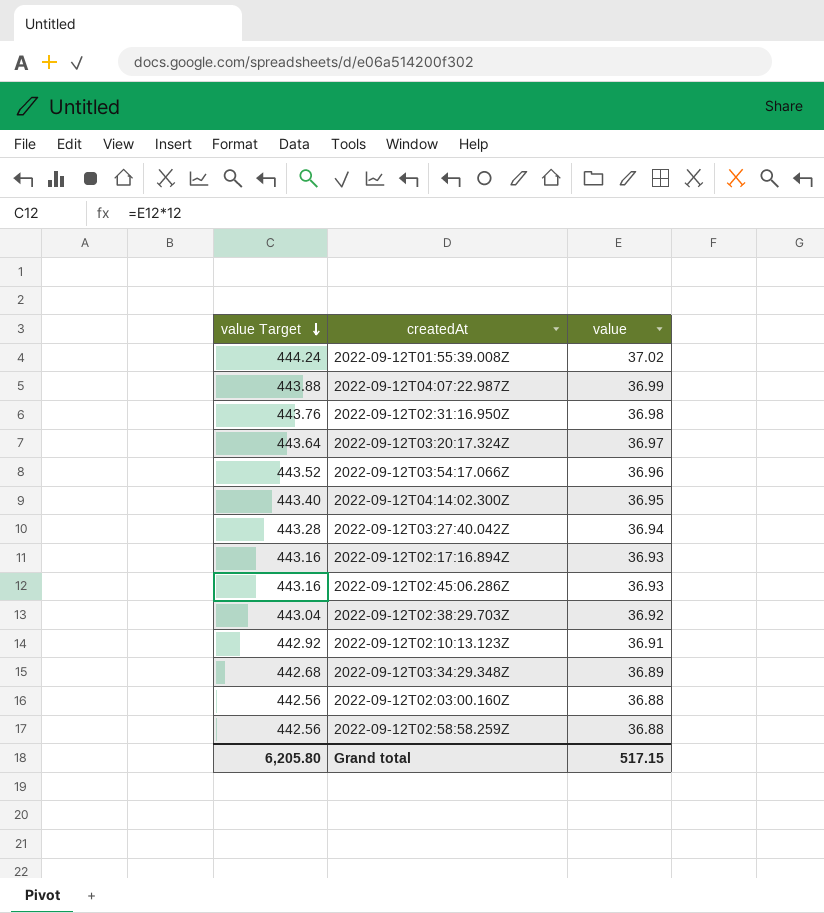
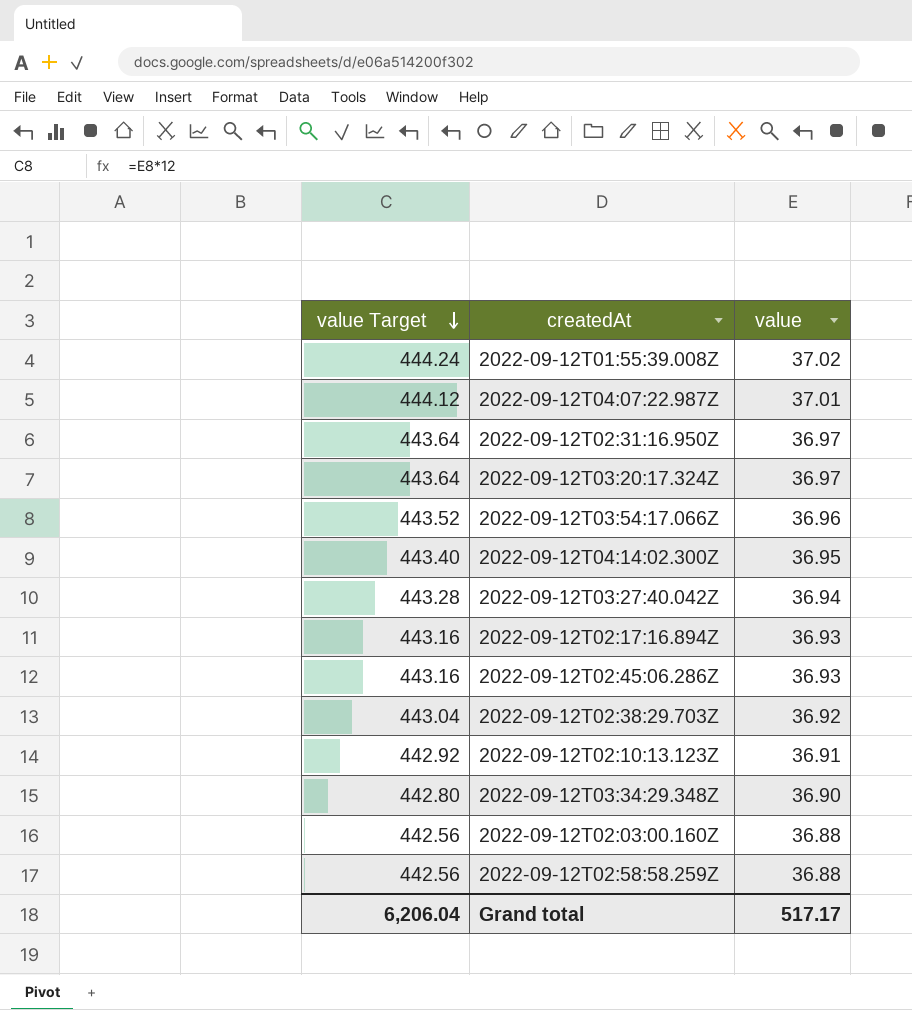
2022-09-12T04:07:22.987Z | value Target: 443.88 -> 444.12
2022-09-12T04:07:22.987Z | value: 36.99 -> 37.01
2022-09-12T02:31:16.950Z | value Target: 443.76 -> 443.64
2022-09-12T02:31:16.950Z | value: 36.98 -> 36.97
2022-09-12T03:34:29.348Z | value Target: 442.68 -> 442.80
2022-09-12T03:34:29.348Z | value: 36.89 -> 36.90
Grand total | value Target: 6,205.80 -> 6,206.04
Grand total | value: 517.15 -> 517.17

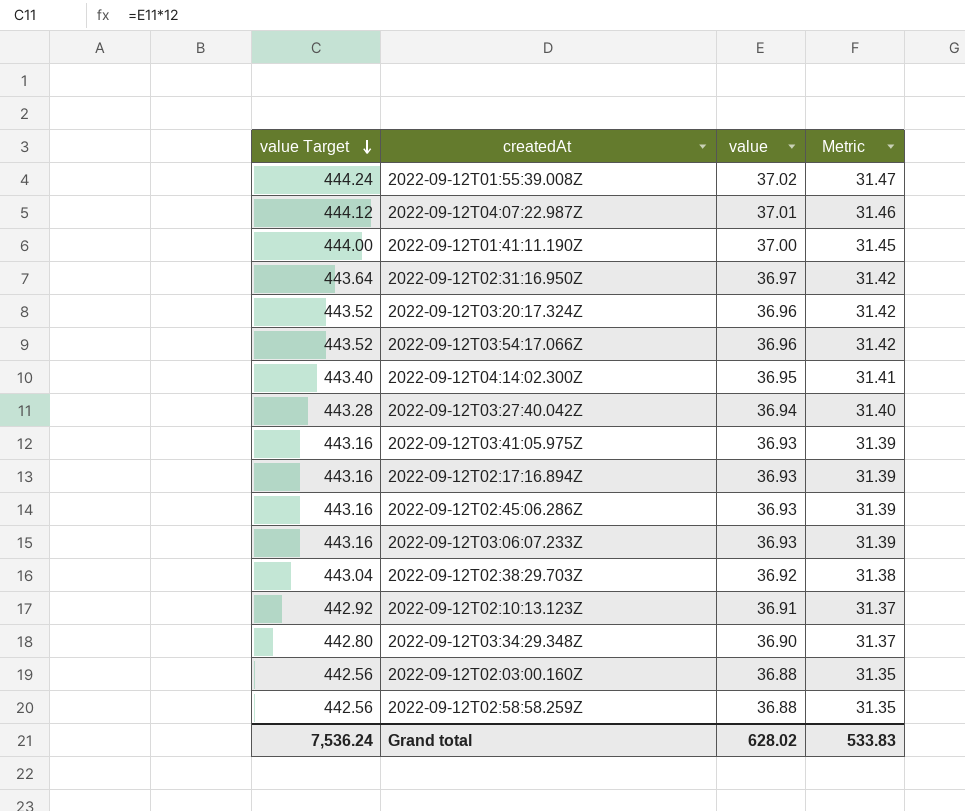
column Metric | formula: none -> [value] * 0.85
row 2022-09-12T01:41:11.190Z: none -> 444.00 | 37.00 | 31.45
2022-09-12T03:20:17.324Z | value Target: 443.64 -> 443.52
2022-09-12T03:20:17.324Z | value: 36.97 -> 36.96
row 2022-09-12T03:41:05.975Z: none -> 443.16 | 36.93 | 31.39
row 2022-09-12T03:06:07.233Z: none -> 443.16 | 36.93 | 31.39
Grand total | value Target: 6,206.04 -> 7,536.24
Grand total | value: 517.17 -> 628.02

